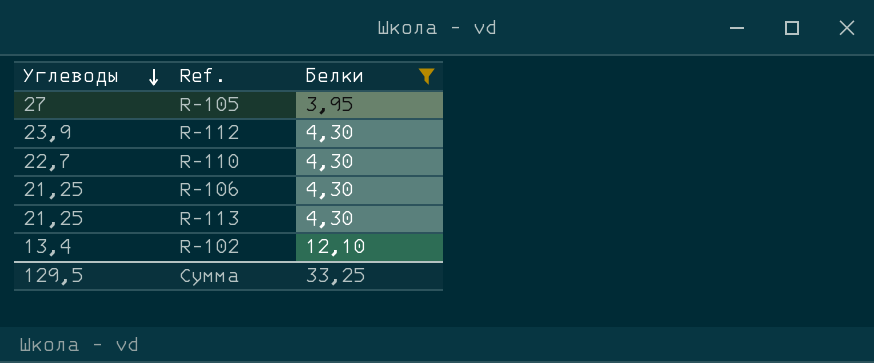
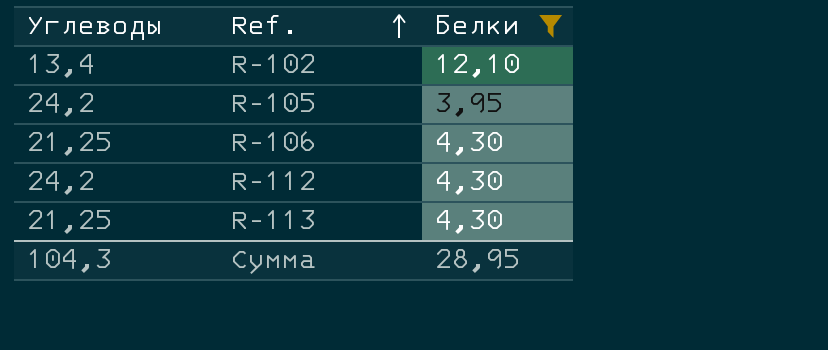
row order: Углеводы descending -> Ref. ascending
row R-110: 22,7 | 4,30 -> none
R-105 | Углеводы: 27 -> 24,2
R-112 | Углеводы: 23,9 -> 24,2
Сумма | Углеводы: 129,5 -> 104,3
Сумма | Белки: 33,25 -> 28,95

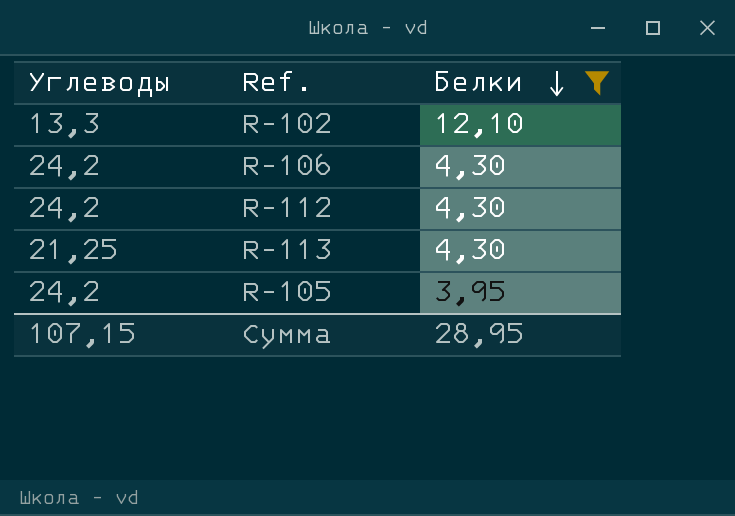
row order: Ref. ascending -> Белки descending
R-102 | Углеводы: 13,4 -> 13,3
R-106 | Углеводы: 21,25 -> 24,2
Сумма | Углеводы: 104,3 -> 107,15

